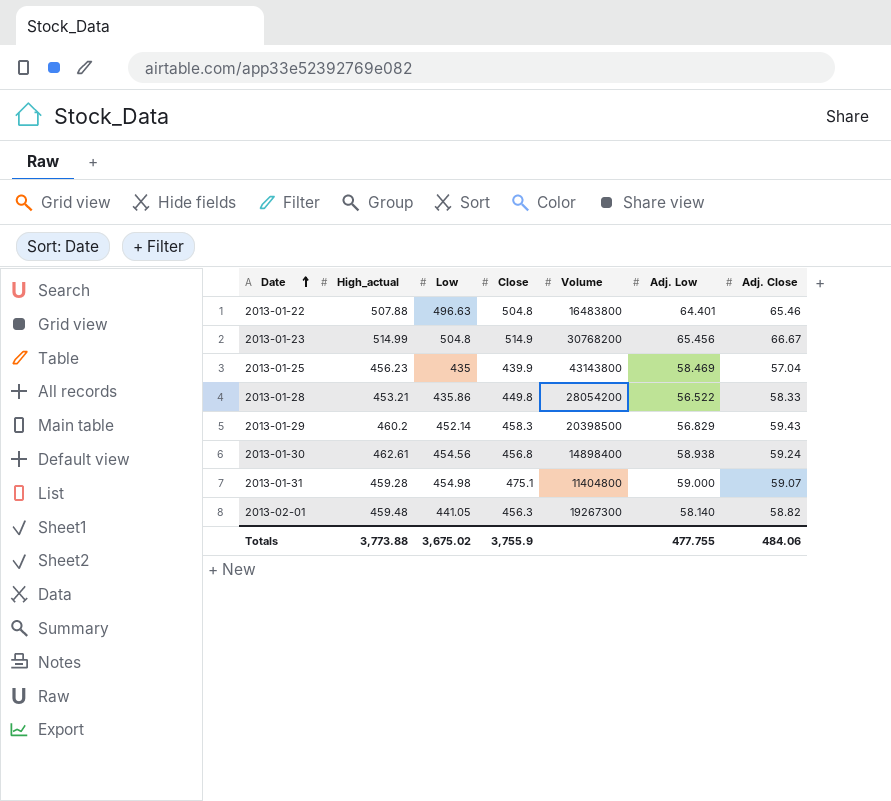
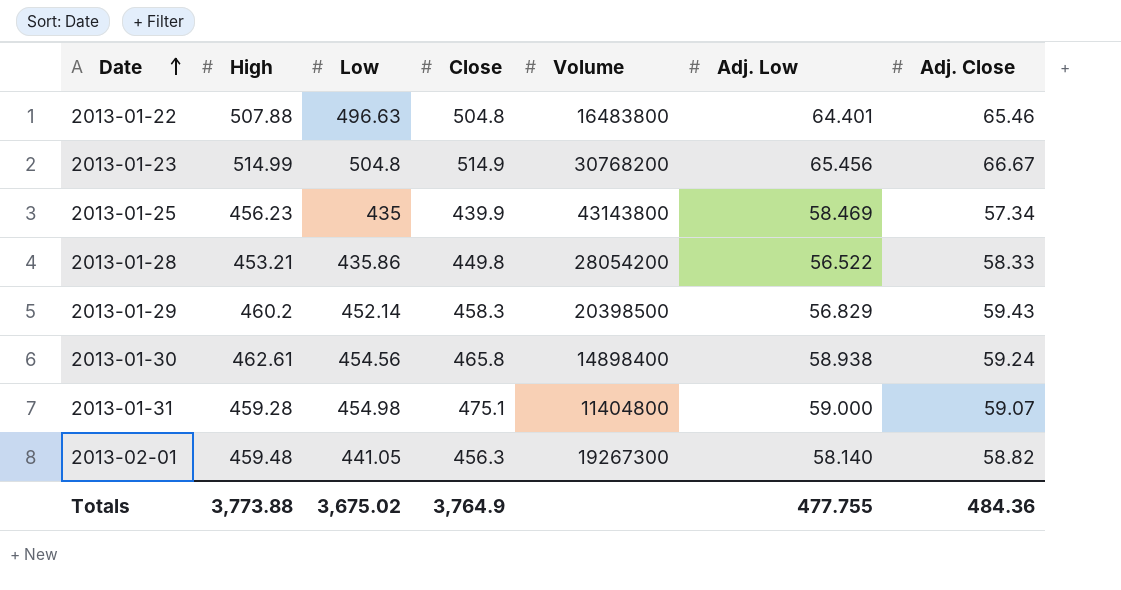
column name: High_actual -> High
2013-01-25 | Adj. Close: 57.04 -> 57.34
2013-01-30 | Close: 456.8 -> 465.8
Totals | Close: 3,755.9 -> 3,764.9
Totals | Adj. Close: 484.06 -> 484.36

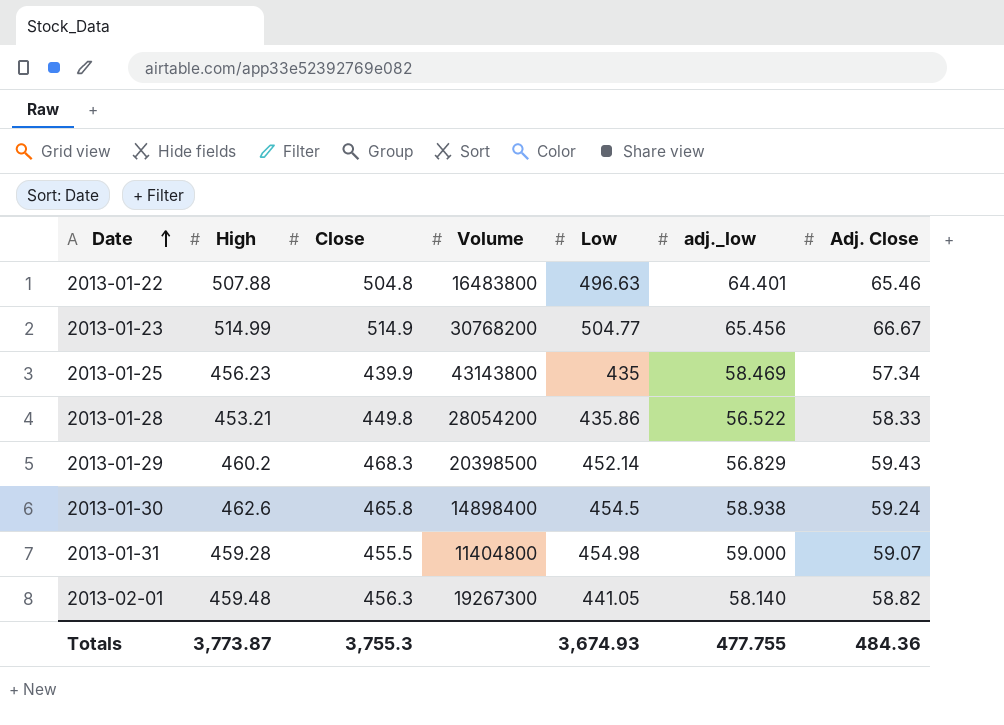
column Low | position: 3 -> 5
column name: Adj. Low -> adj._low
2013-01-23 | Low: 504.8 -> 504.77
2013-01-29 | Close: 458.3 -> 468.3
2013-01-30 | High: 462.61 -> 462.6
2013-01-30 | Low: 454.56 -> 454.5
2013-01-31 | Close: 475.1 -> 455.5
Totals | High: 3,773.88 -> 3,773.87
Totals | Close: 3,764.9 -> 3,755.3
Totals | Low: 3,675.02 -> 3,674.93

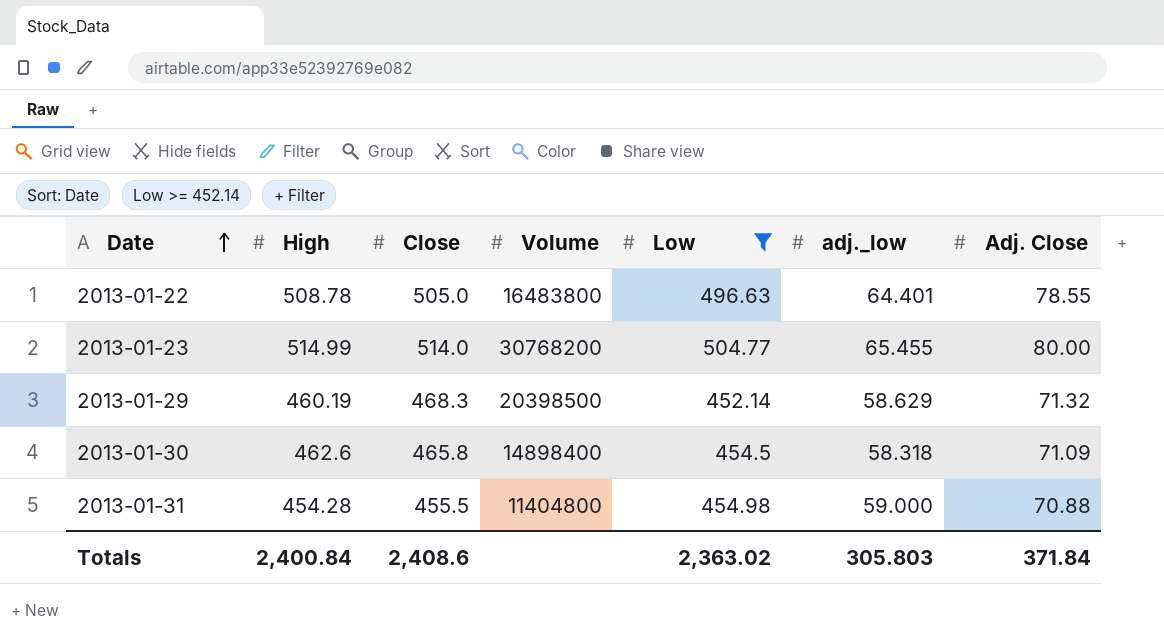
filter: none -> Low >= 452.14
2013-01-22 | High: 507.88 -> 508.78
2013-01-22 | Close: 504.8 -> 505.0
2013-01-22 | Adj. Close: 65.46 -> 78.55
2013-01-23 | Close: 514.9 -> 514.0
2013-01-23 | adj._low: 65.456 -> 65.455
2013-01-23 | Adj. Close: 66.67 -> 80.00
2013-01-29 | High: 460.2 -> 460.19
2013-01-29 | adj._low: 56.829 -> 58.629
2013-01-29 | Adj. Close: 59.43 -> 71.32
2013-01-30 | adj._low: 58.938 -> 58.318
2013-01-30 | Adj. Close: 59.24 -> 71.09
2013-01-31 | High: 459.28 -> 454.28
2013-01-31 | Adj. Close: 59.07 -> 70.88
Totals | High: 3,773.87 -> 2,400.84
Totals | Close: 3,755.3 -> 2,408.6
Totals | Low: 3,674.93 -> 2,363.02
Totals | adj._low: 477.755 -> 305.803
Totals | Adj. Close: 484.36 -> 371.84

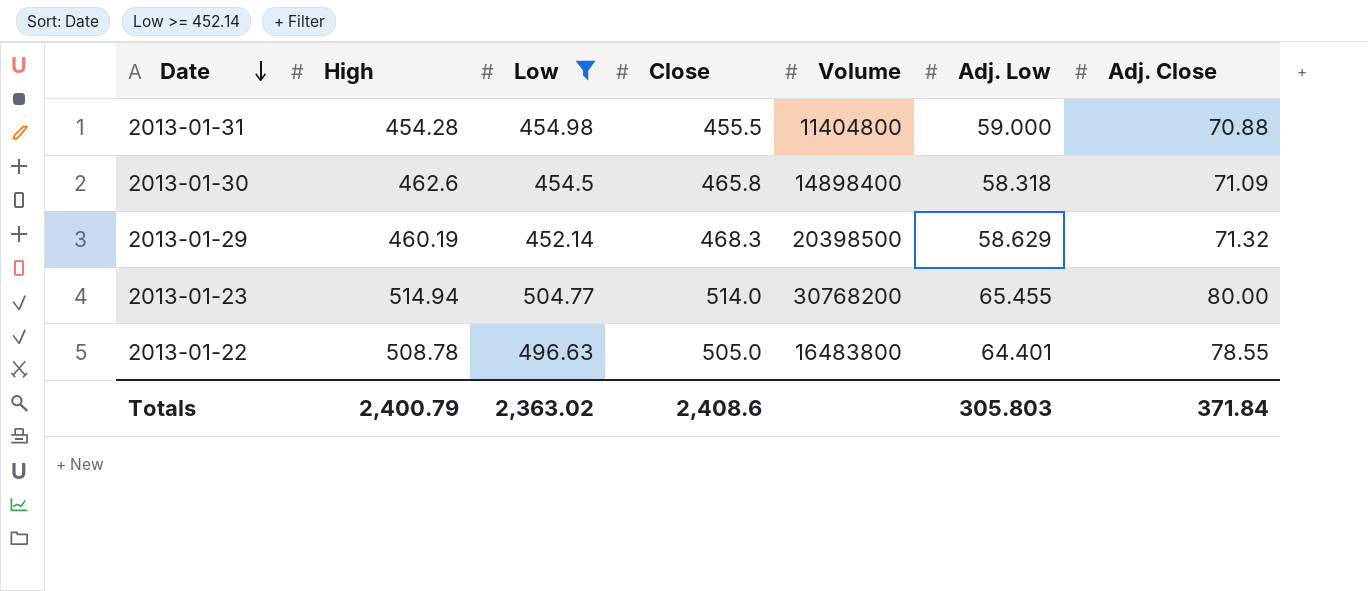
row order: Date ascending -> Date descending
column Low | position: 5 -> 3
column name: adj._low -> Adj. Low
2013-01-23 | High: 514.99 -> 514.94
Totals | High: 2,400.84 -> 2,400.79

